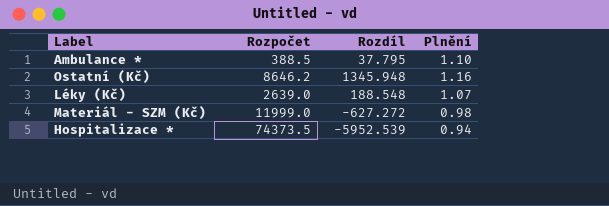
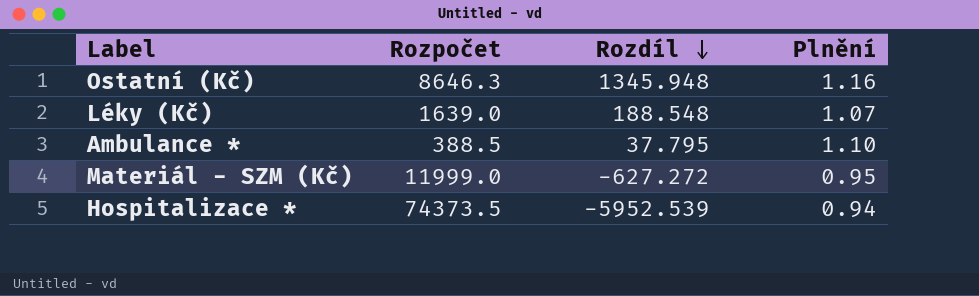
row order: none -> Rozdíl descending
Ostatní (Kč) | Rozpočet: 8646.2 -> 8646.3
Léky (Kč) | Rozpočet: 2639.0 -> 1639.0
Materiál - SZM (Kč) | Plnění: 0.98 -> 0.95

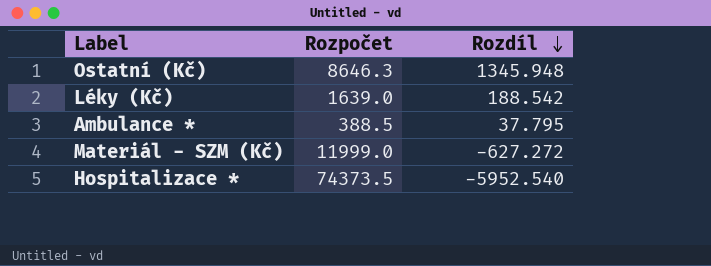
column Plnění | position: 4 -> none
Léky (Kč) | Rozdíl: 188.548 -> 188.542
Hospitalizace * | Rozdíl: -5952.539 -> -5952.540

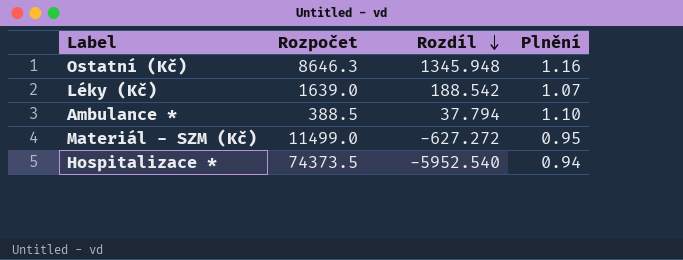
column Plnění | position: none -> 4
Ambulance * | Rozdíl: 37.795 -> 37.794
Materiál - SZM (Kč) | Rozpočet: 11999.0 -> 11499.0

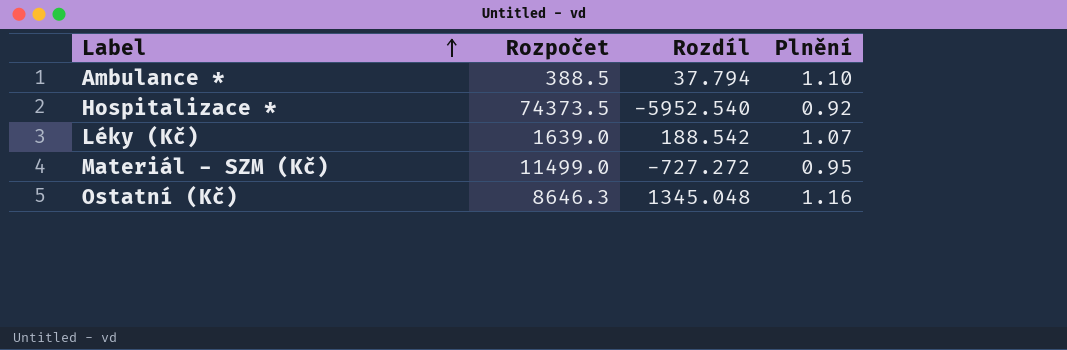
row order: Rozdíl descending -> Label ascending
Hospitalizace * | Plnění: 0.94 -> 0.92
Materiál - SZM (Kč) | Rozdíl: -627.272 -> -727.272
Ostatní (Kč) | Rozdíl: 1345.948 -> 1345.048

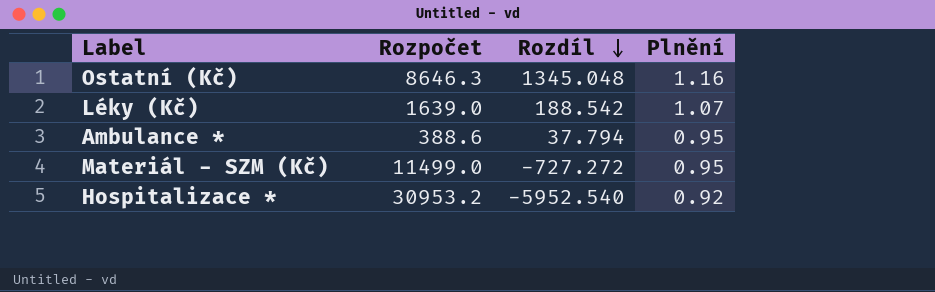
row order: Label ascending -> Rozdíl descending
Ambulance * | Rozpočet: 388.5 -> 388.6
Ambulance * | Plnění: 1.10 -> 0.95
Hospitalizace * | Rozpočet: 74373.5 -> 30953.2

